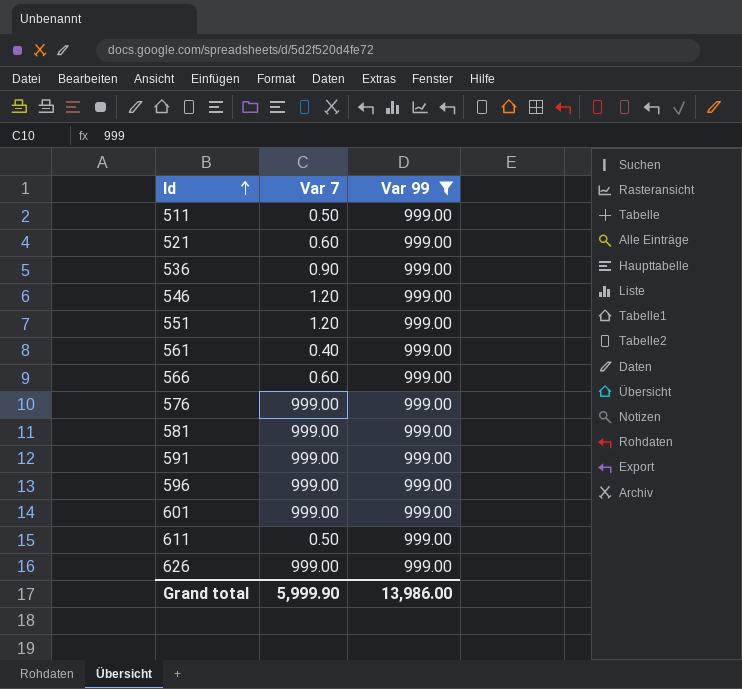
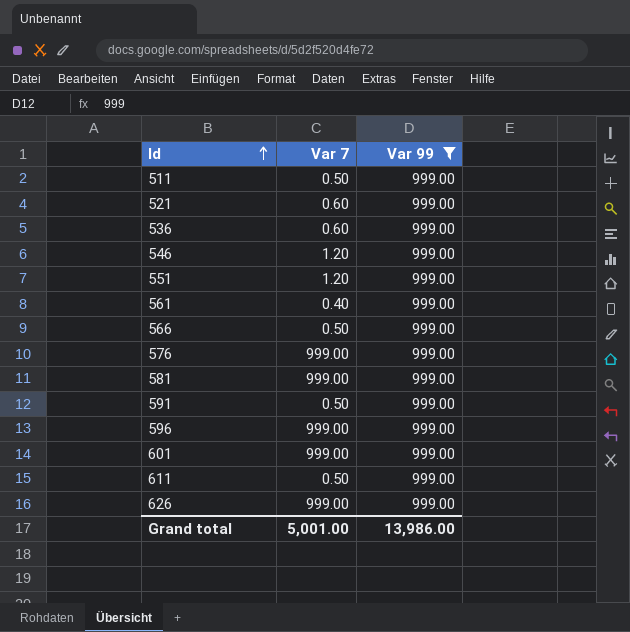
536 | Var 7: 0.90 -> 0.60
566 | Var 7: 0.60 -> 0.50
591 | Var 7: 999.00 -> 0.50
Grand total | Var 7: 5,999.90 -> 5,001.00

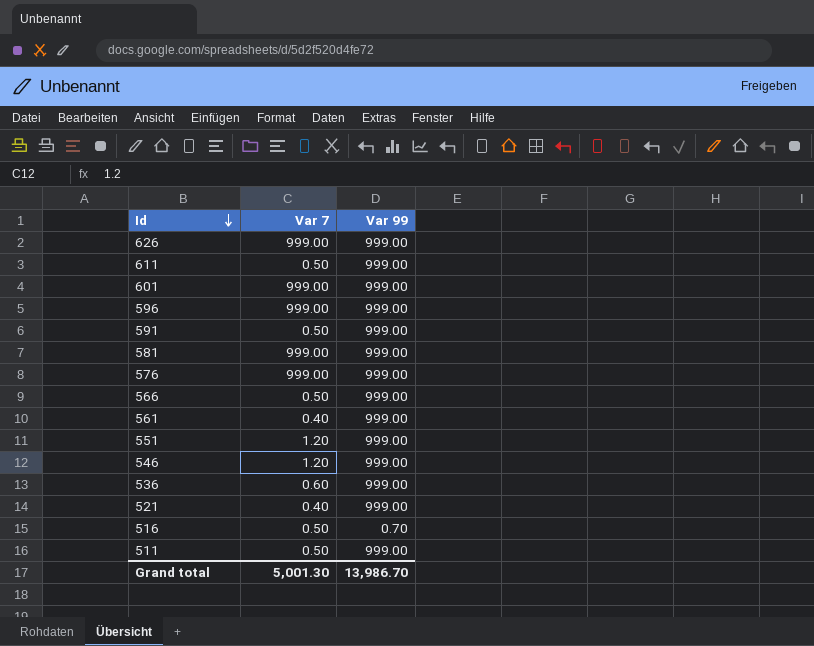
filter: Var 99 = 999.00 -> none
row order: Id ascending -> Id descending
521 | Var 7: 0.60 -> 0.40
Grand total | Var 7: 5,001.00 -> 5,001.30
Grand total | Var 99: 13,986.00 -> 13,986.70

